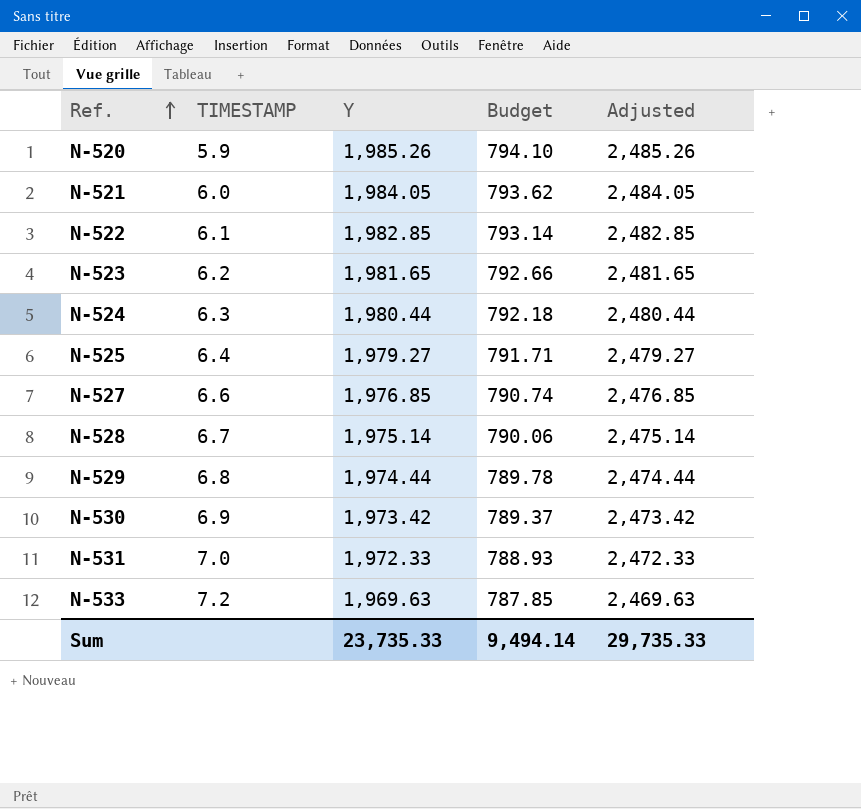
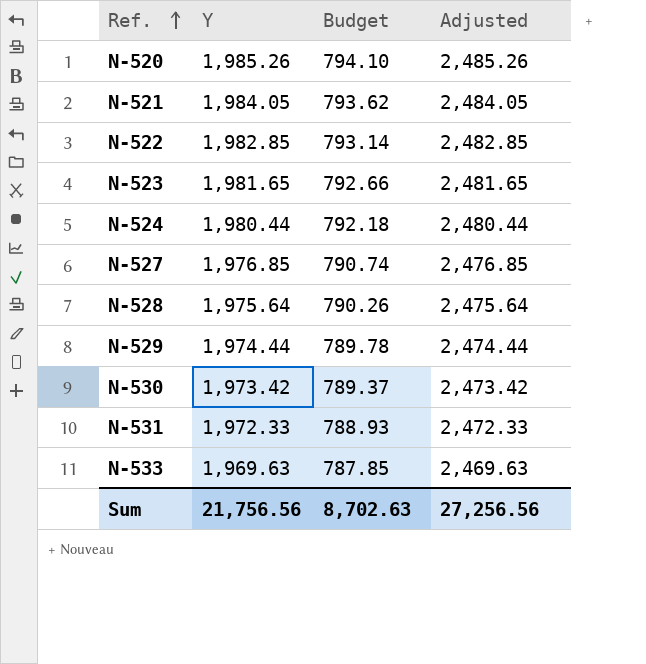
column TIMESTAMP | position: 2 -> none
row N-525: 6.4 | 1,979.27 | 791.71 | 2,479.27 -> none
N-528 | Y: 1,975.14 -> 1,975.64
N-528 | Budget: 790.06 -> 790.26
N-528 | Adjusted: 2,475.14 -> 2,475.64
Sum | Y: 23,735.33 -> 21,756.56
Sum | Budget: 9,494.14 -> 8,702.63
Sum | Adjusted: 29,735.33 -> 27,256.56

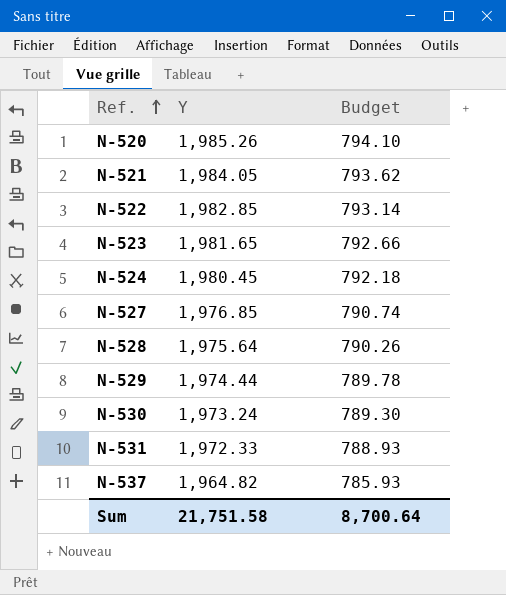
column Adjusted | formula: [Y] + 500 -> none
row N-533: 1,969.63 | 787.85 | 2,469.63 -> none
N-524 | Y: 1,980.44 -> 1,980.45
N-530 | Y: 1,973.42 -> 1,973.24
N-530 | Budget: 789.37 -> 789.30
row N-537: none -> 1,964.82 | 785.93
Sum | Y: 21,756.56 -> 21,751.58
Sum | Budget: 8,702.63 -> 8,700.64

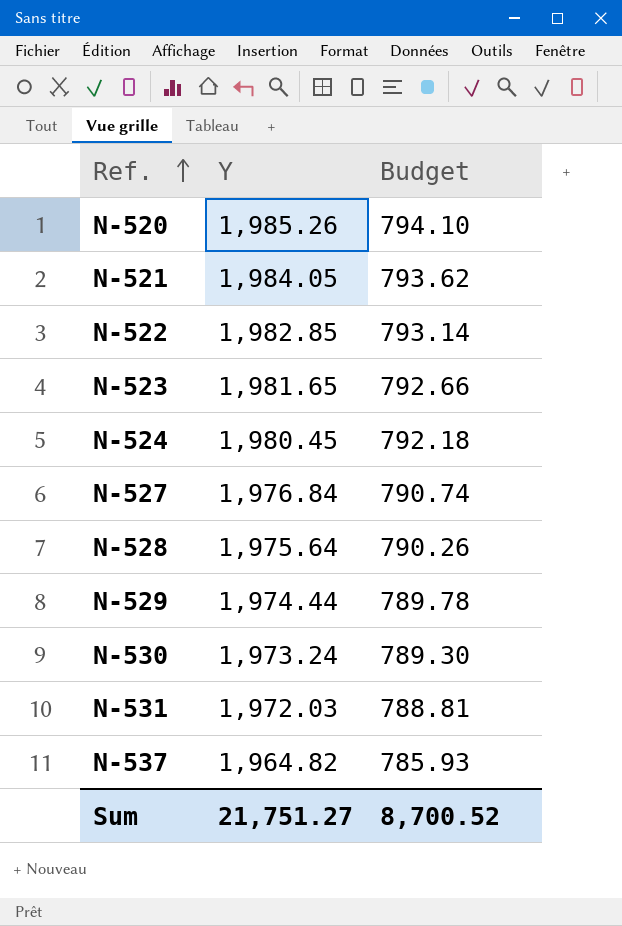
N-527 | Y: 1,976.85 -> 1,976.84
N-531 | Y: 1,972.33 -> 1,972.03
N-531 | Budget: 788.93 -> 788.81
Sum | Y: 21,751.58 -> 21,751.27
Sum | Budget: 8,700.64 -> 8,700.52

